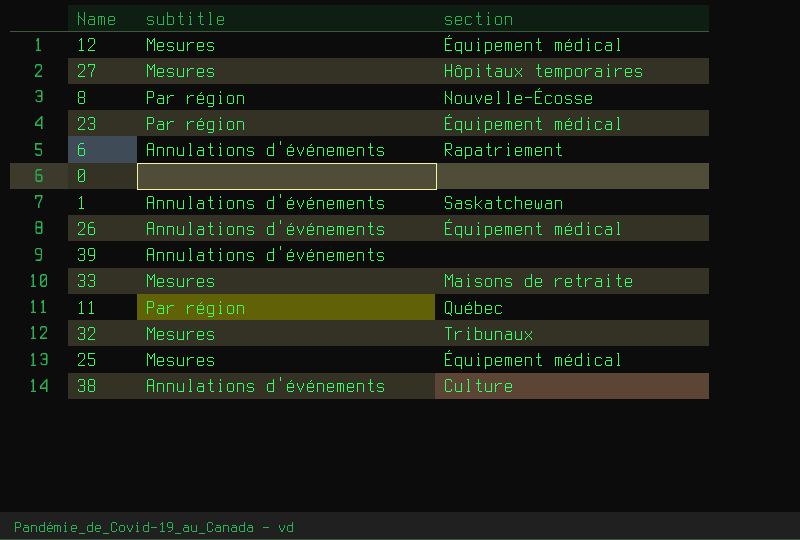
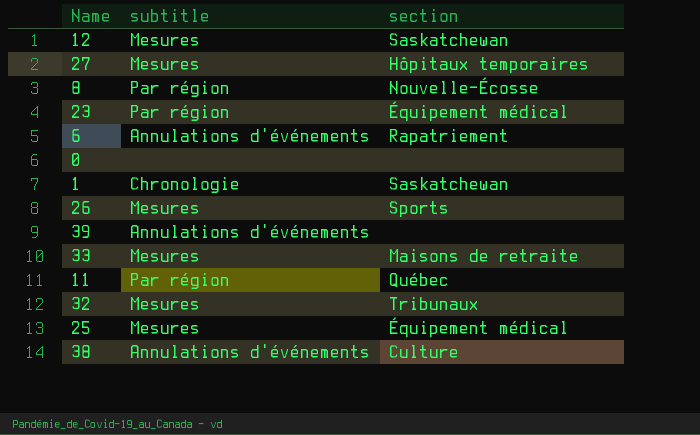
12 | section: Équipement médical -> Saskatchewan
1 | subtitle: Annulations d'événements -> Chronologie
26 | subtitle: Annulations d'événements -> Mesures
26 | section: Équipement médical -> Sports

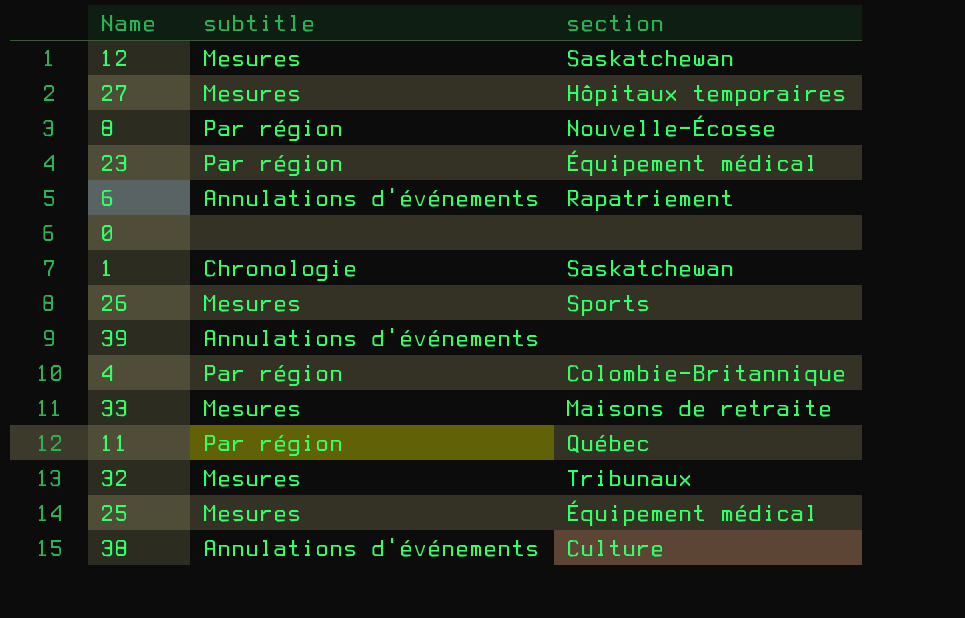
row 4: none -> Par région | Colombie-Britannique

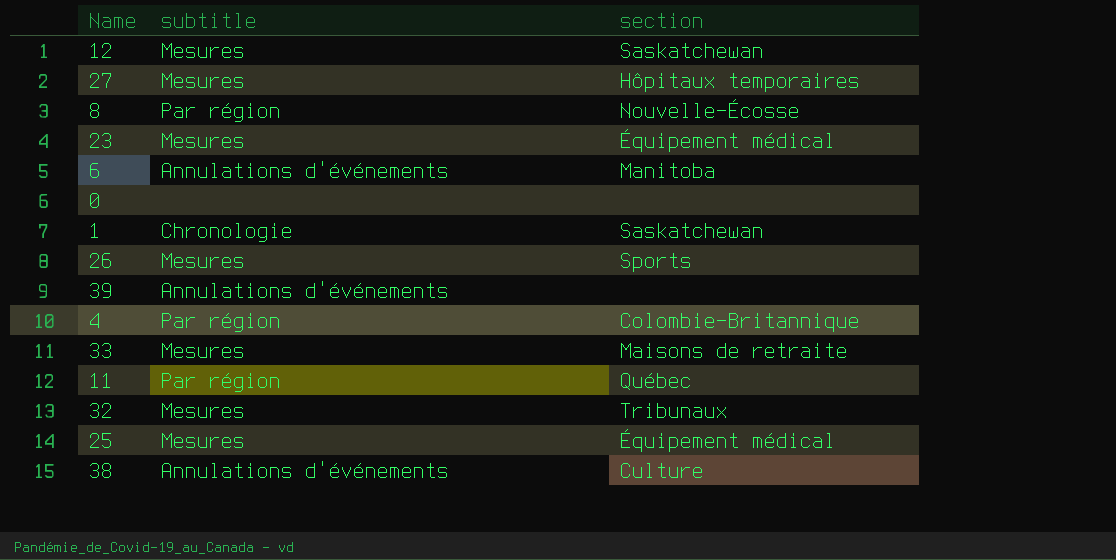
23 | subtitle: Par région -> Mesures
6 | section: Rapatriement -> Manitoba

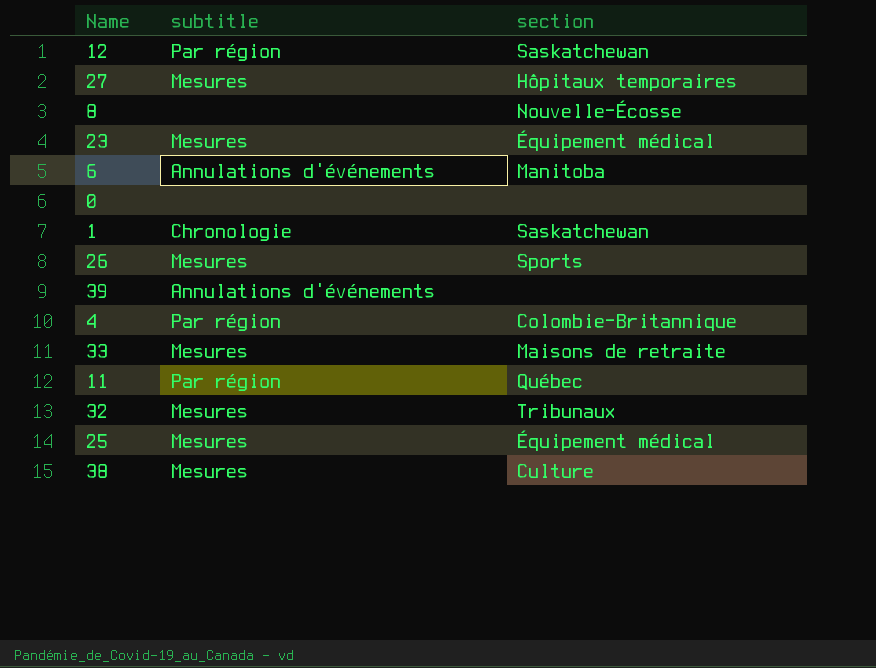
12 | subtitle: Mesures -> Par région
8 | subtitle: Par région -> none
38 | subtitle: Annulations d'événements -> Mesures

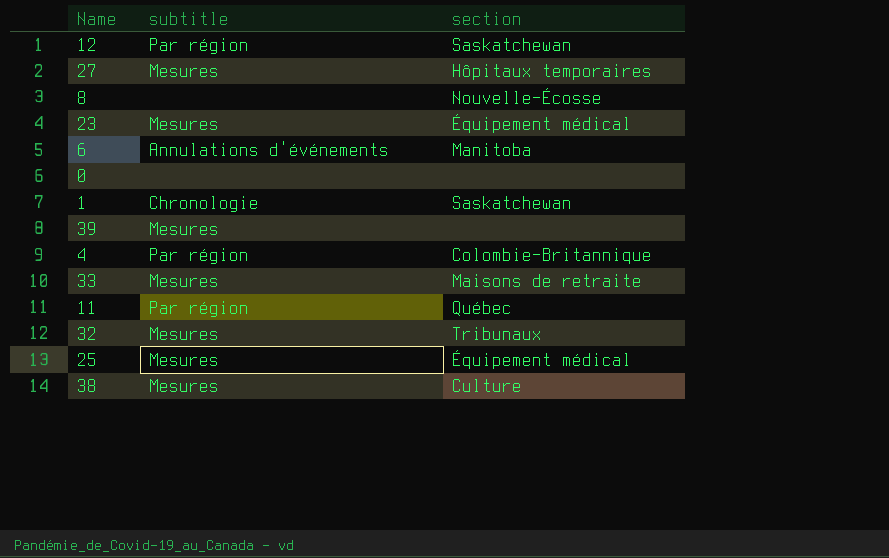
row 26: Mesures | Sports -> none
39 | subtitle: Annulations d'événements -> Mesures

